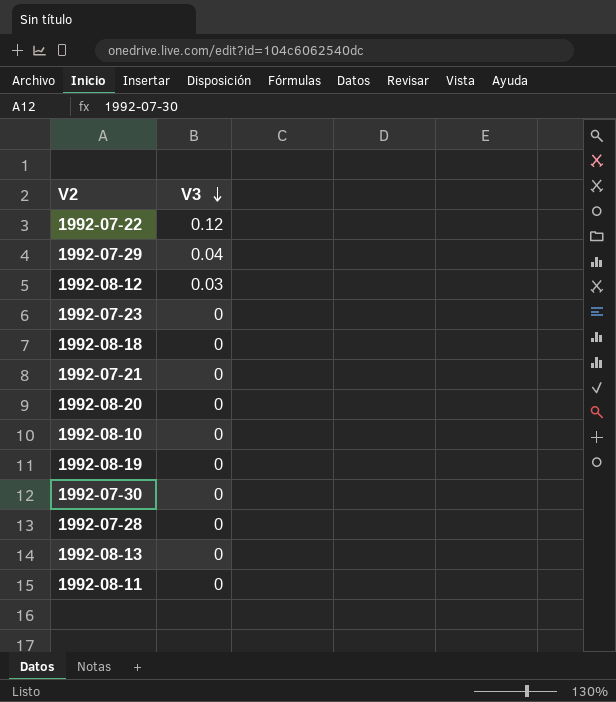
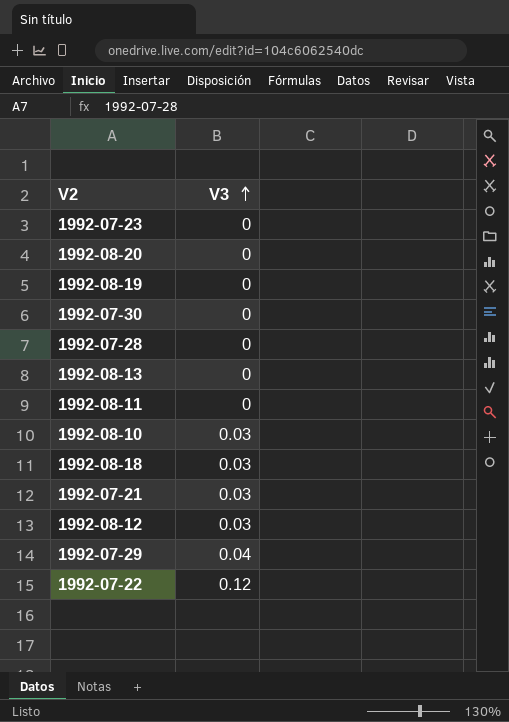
row order: V3 descending -> V3 ascending
1992-08-10 | V3: 0 -> 0.03
1992-08-18 | V3: 0 -> 0.03
1992-07-21 | V3: 0 -> 0.03

